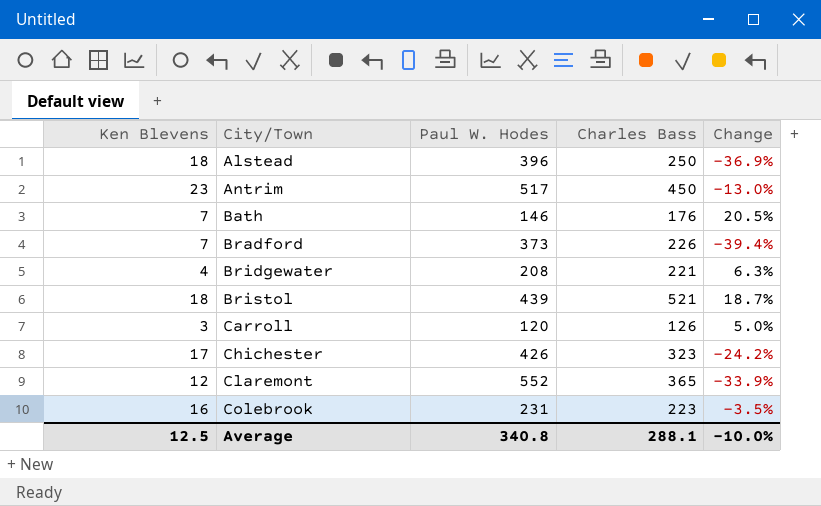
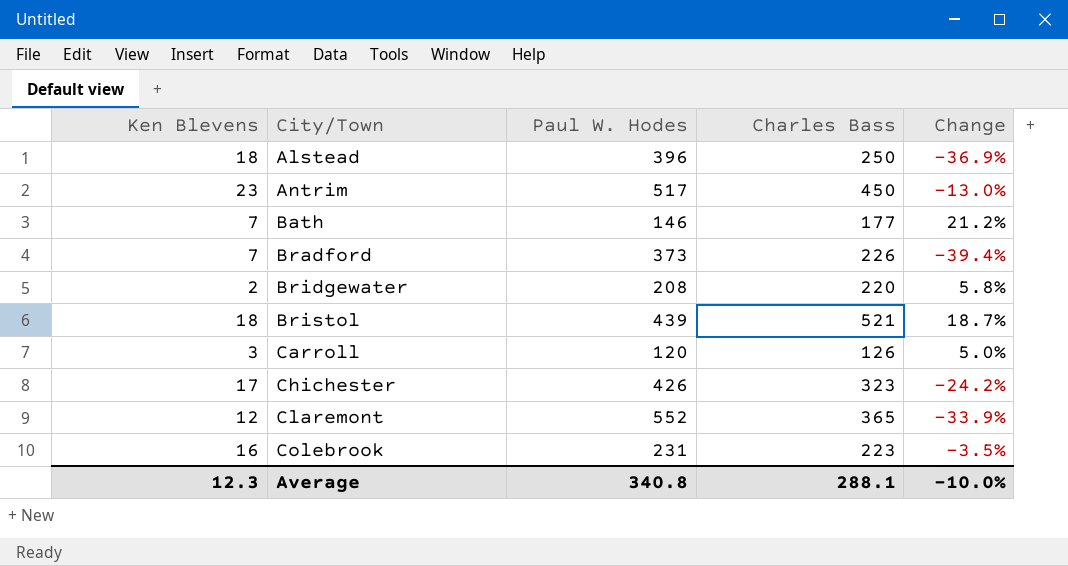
Bath | Charles Bass: 176 -> 177
Bath | Change: 20.5% -> 21.2%
Bridgewater | Ken Blevens: 4 -> 2
Bridgewater | Charles Bass: 221 -> 220
Bridgewater | Change: 6.3% -> 5.8%
Average | Ken Blevens: 12.5 -> 12.3

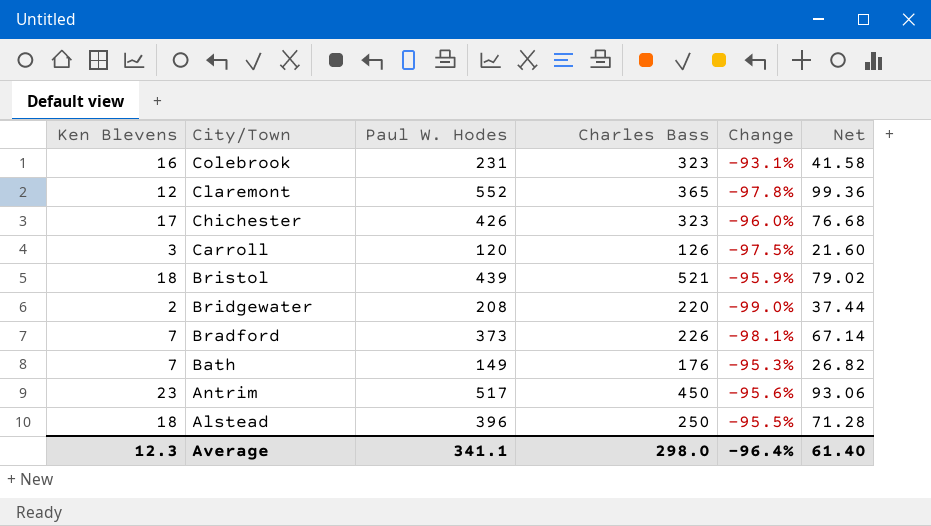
row order: City/Town ascending -> City/Town descending
column Change | formula: ([Charles Bass] - [Paul W. Hodes]) / [Paul W. Hodes] -> ([Ken Blevens] - [Paul W. Hodes]) / [Paul W. Hodes]
column Net | formula: none -> [Paul W. Hodes] * 0.18
Colebrook | Charles Bass: 223 -> 323
Bath | Paul W. Hodes: 146 -> 149
Bath | Charles Bass: 177 -> 176
Average | Paul W. Hodes: 340.8 -> 341.1
Average | Charles Bass: 288.1 -> 298.0
Average | Change: -10.0% -> -96.4%

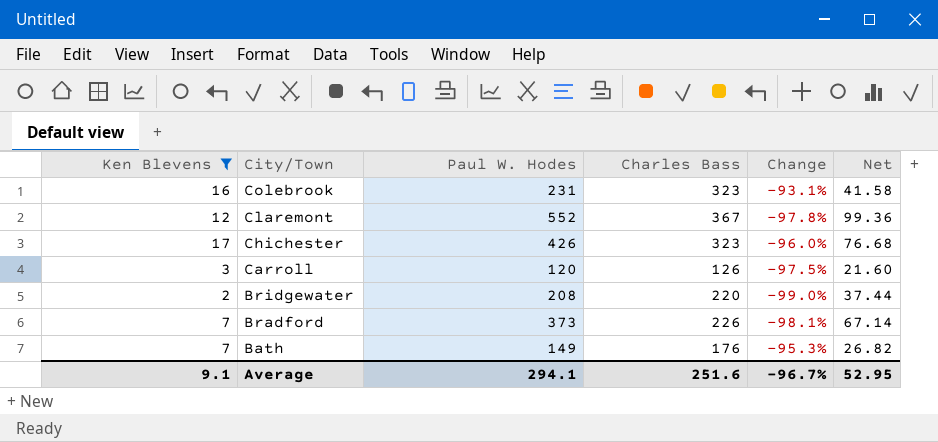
filter: none -> Ken Blevens <= 17
Claremont | Charles Bass: 365 -> 367
Average | Ken Blevens: 12.3 -> 9.1
Average | Paul W. Hodes: 341.1 -> 294.1
Average | Charles Bass: 298.0 -> 251.6
Average | Change: -96.4% -> -96.7%
Average | Net: 61.40 -> 52.95

